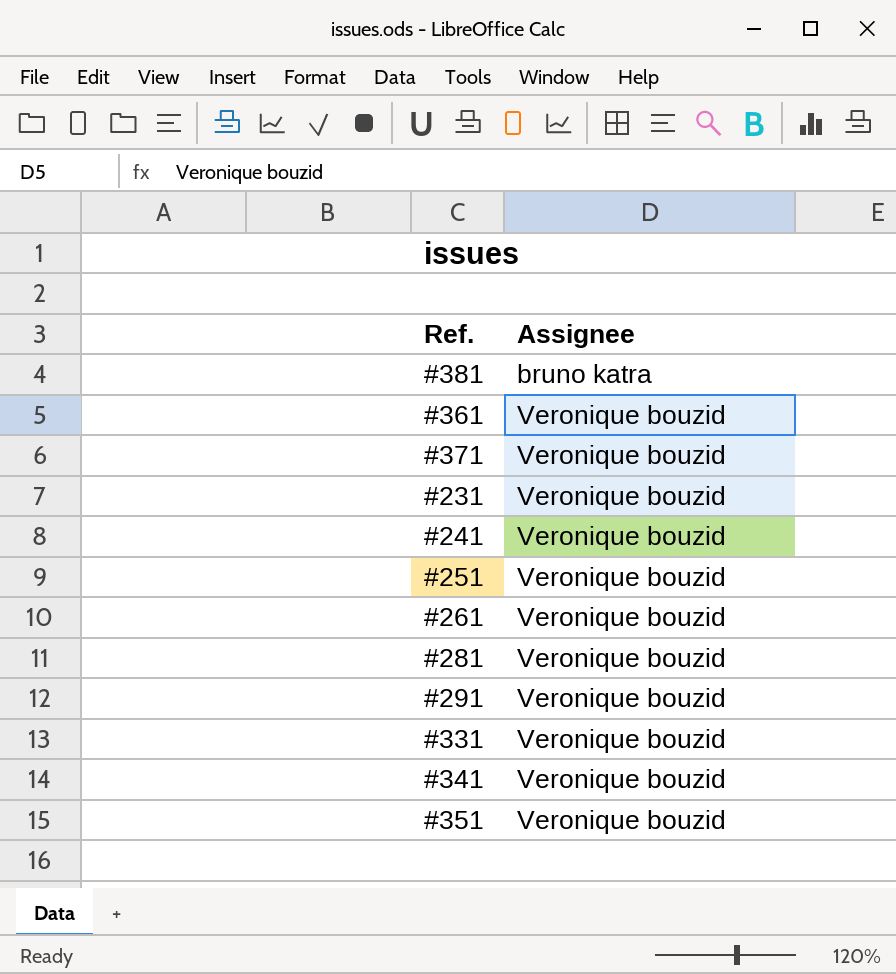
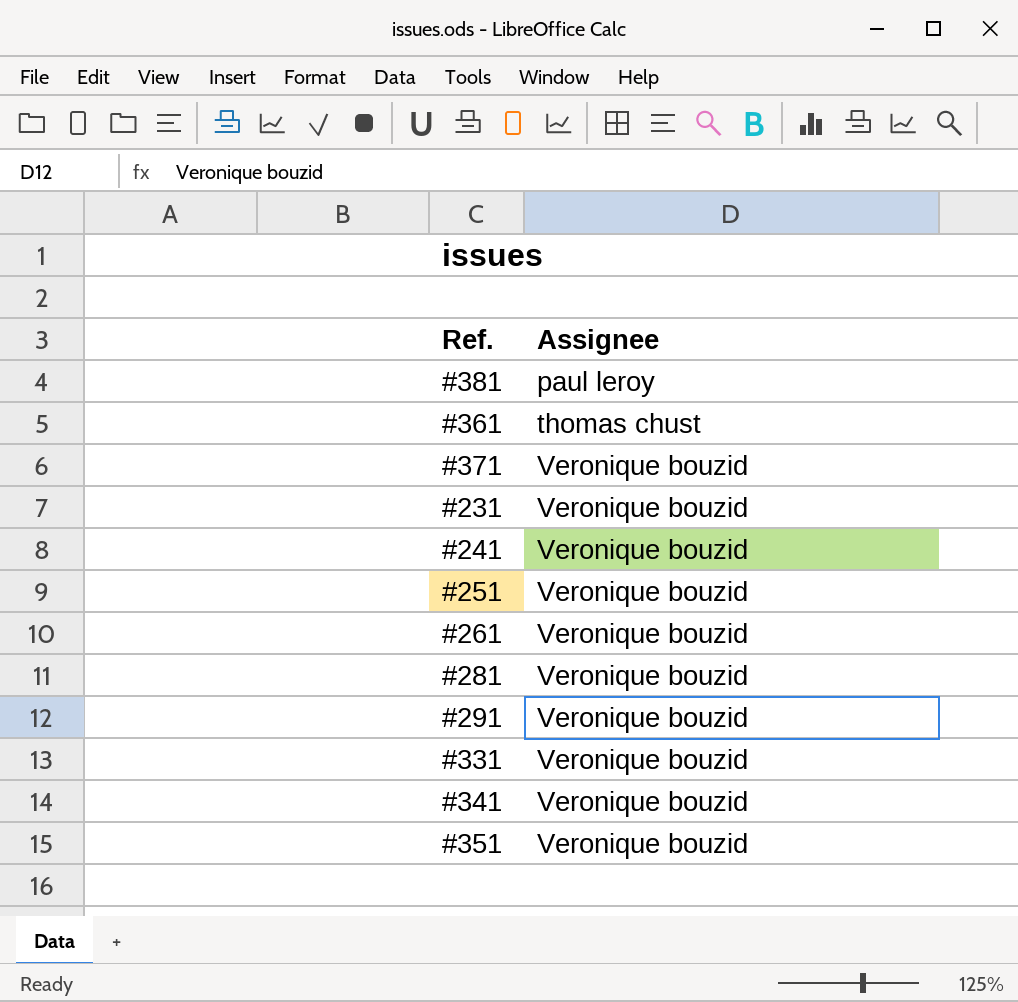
#381 | Assignee: bruno katra -> paul leroy
#361 | Assignee: Veronique bouzid -> thomas chust

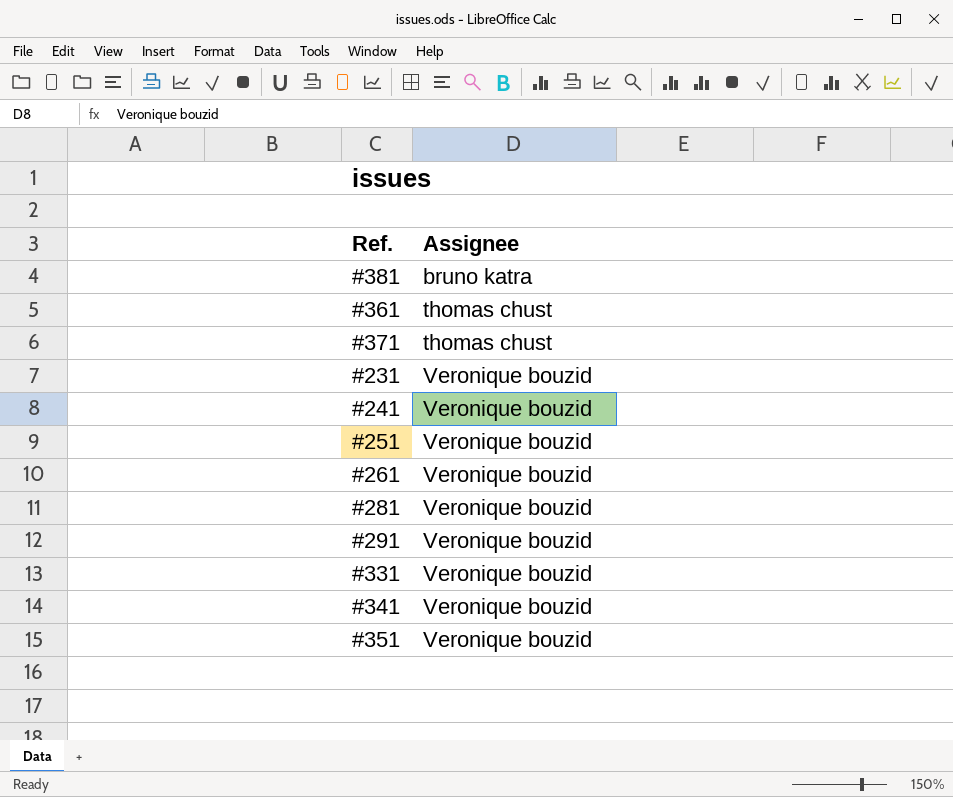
#381 | Assignee: paul leroy -> bruno katra
#371 | Assignee: Veronique bouzid -> thomas chust

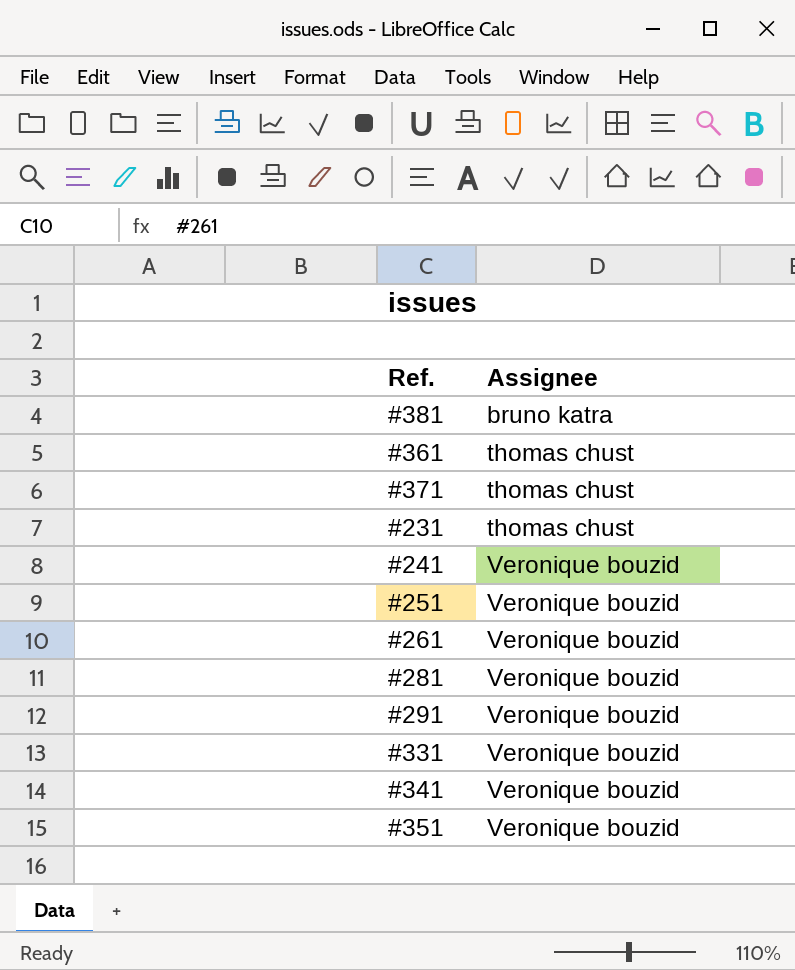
#231 | Assignee: Veronique bouzid -> thomas chust

